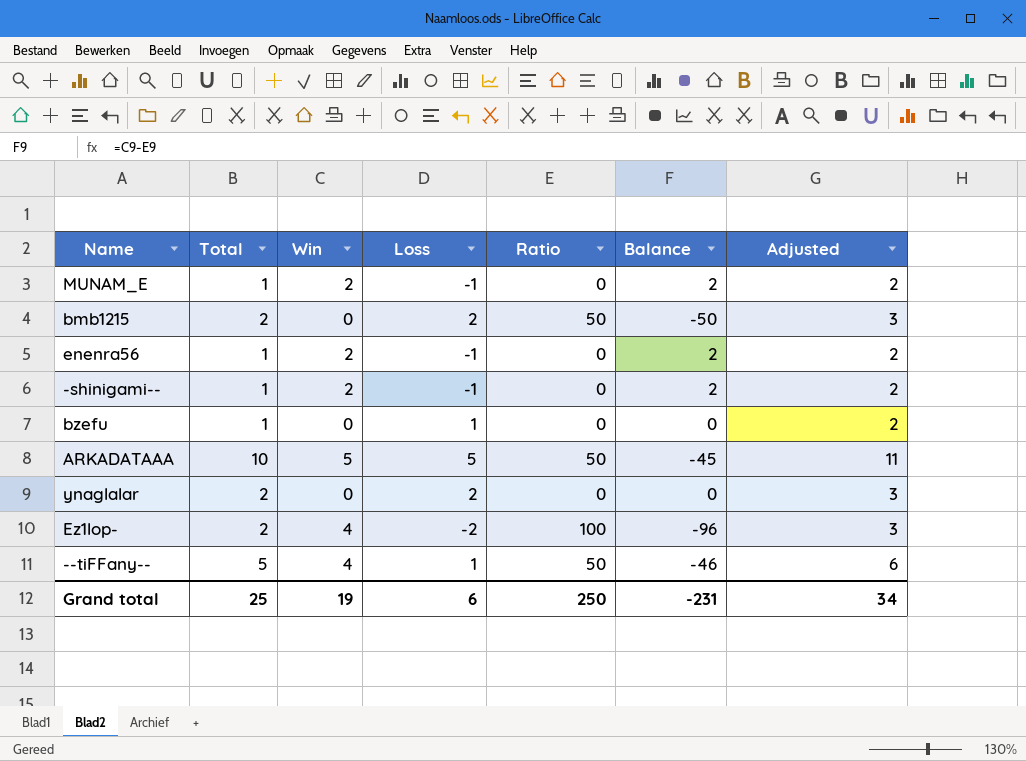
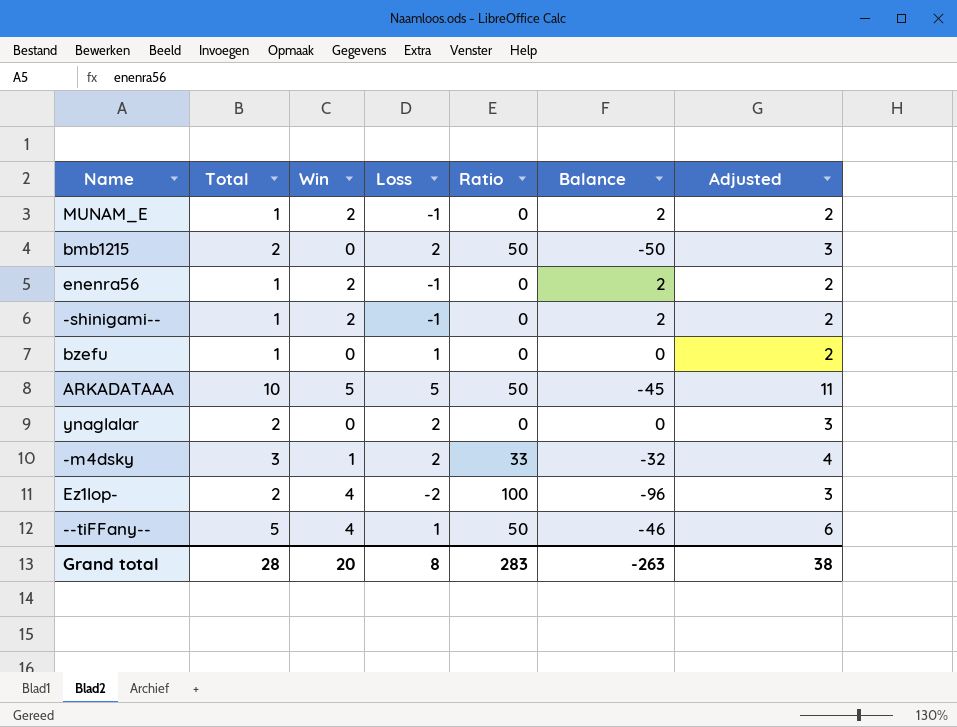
row -m4dsky: none -> 3 | 1 | 2 | 33 | -32 | 4
Grand total | Total: 25 -> 28
Grand total | Win: 19 -> 20
Grand total | Loss: 6 -> 8
Grand total | Ratio: 250 -> 283
Grand total | Balance: -231 -> -263
Grand total | Adjusted: 34 -> 38

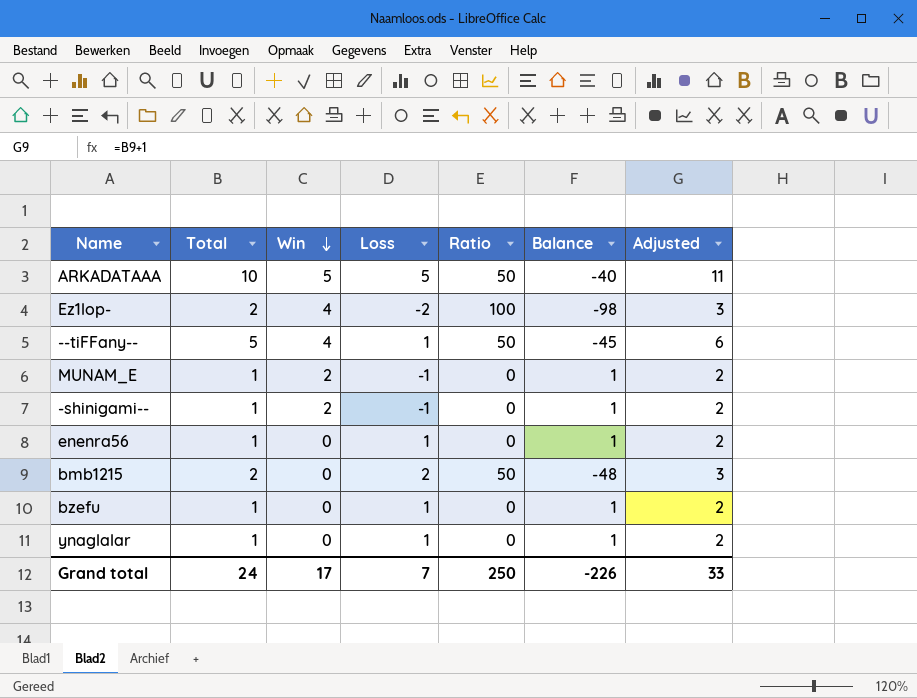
row order: none -> Win descending
column Balance | formula: [Win] - [Ratio] -> [Total] - [Ratio]
row -m4dsky: 3 | 1 | 2 | 33 | -32 | 4 -> none
enenra56 | Win: 2 -> 0
enenra56 | Loss: -1 -> 1
ynaglalar | Total: 2 -> 1
ynaglalar | Loss: 2 -> 1
ynaglalar | Adjusted: 3 -> 2
Grand total | Total: 28 -> 24
Grand total | Win: 20 -> 17
Grand total | Loss: 8 -> 7
Grand total | Ratio: 283 -> 250
Grand total | Balance: -263 -> -226
Grand total | Adjusted: 38 -> 33

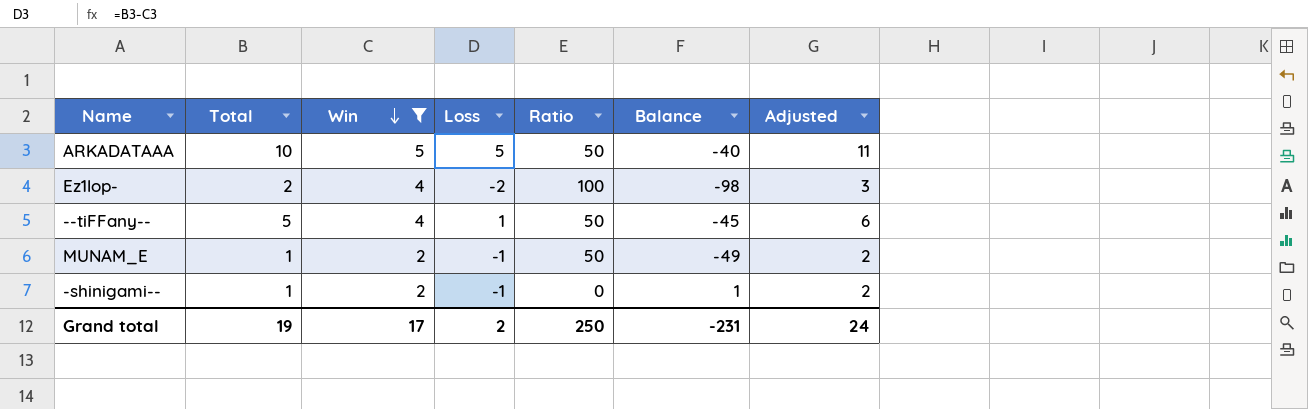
filter: none -> Win != 0
MUNAM_E | Ratio: 0 -> 50
MUNAM_E | Balance: 1 -> -49
Grand total | Total: 24 -> 19
Grand total | Loss: 7 -> 2
Grand total | Balance: -226 -> -231
Grand total | Adjusted: 33 -> 24

